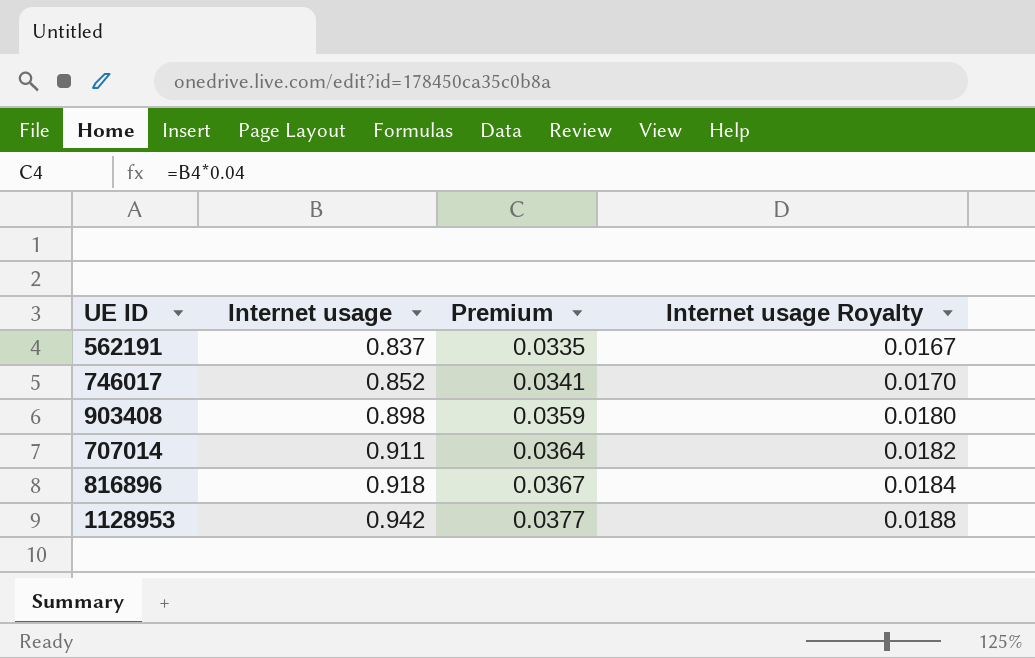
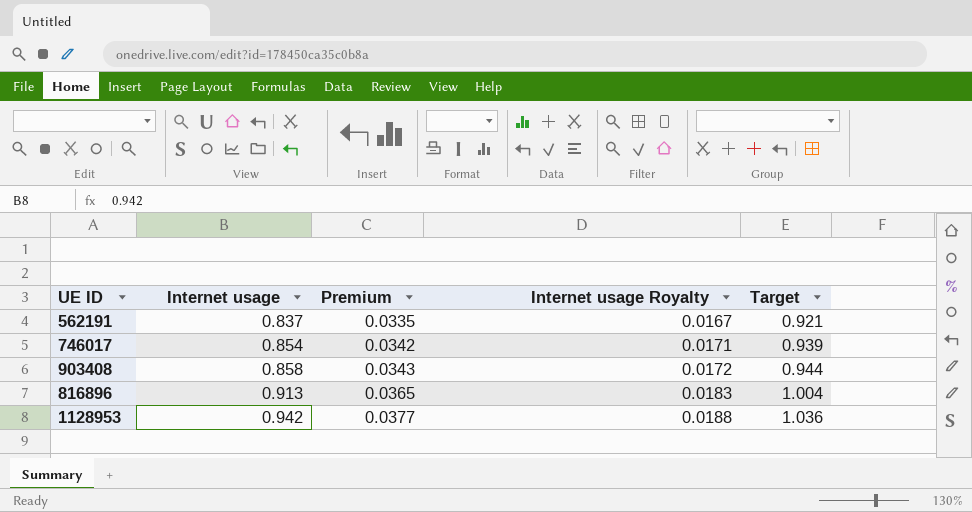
column Target | formula: none -> [Internet usage] * 1.1
row 707014: 0.911 | 0.0364 | 0.0182 -> none
746017 | Internet usage: 0.852 -> 0.854
746017 | Premium: 0.0341 -> 0.0342
746017 | Internet usage Royalty: 0.0170 -> 0.0171
903408 | Internet usage: 0.898 -> 0.858
903408 | Premium: 0.0359 -> 0.0343
903408 | Internet usage Royalty: 0.0180 -> 0.0172
816896 | Internet usage: 0.918 -> 0.913
816896 | Premium: 0.0367 -> 0.0365
816896 | Internet usage Royalty: 0.0184 -> 0.0183

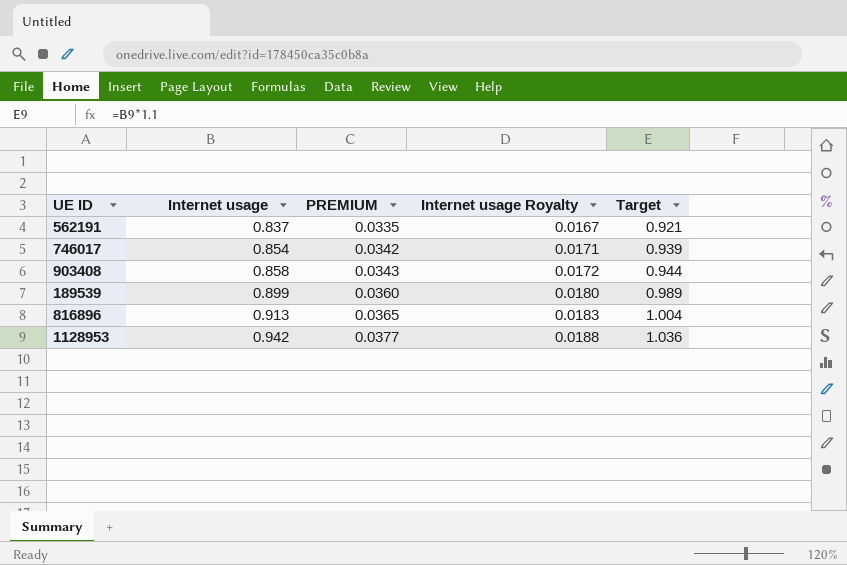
column name: Premium -> PREMIUM
row 189539: none -> 0.899 | 0.0360 | 0.0180 | 0.989

